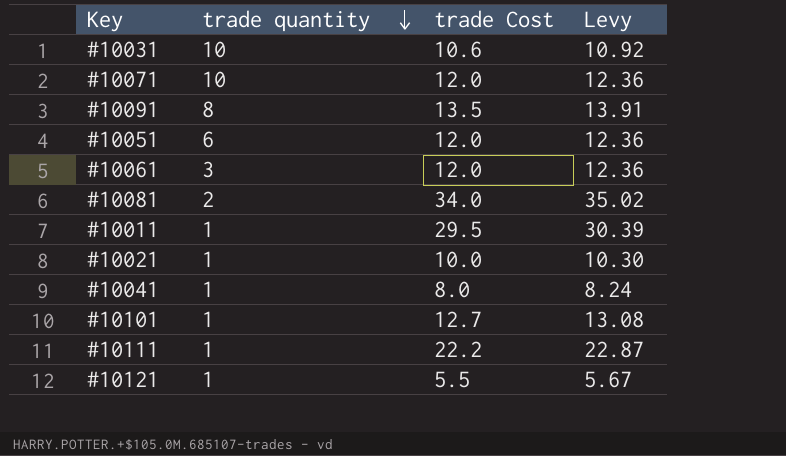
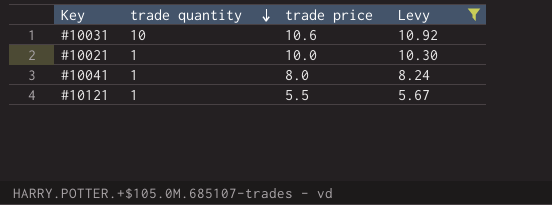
filter: none -> Levy <= 10.92
column name: trade Cost -> trade price

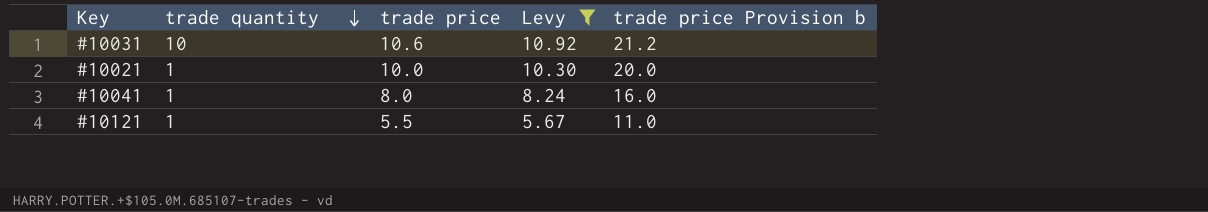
column trade price Provision b | formula: none -> [trade price] * 2

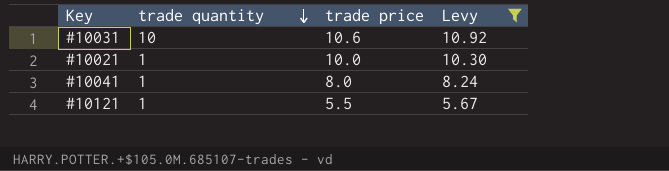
column trade price Provision b | formula: [trade price] * 2 -> none

